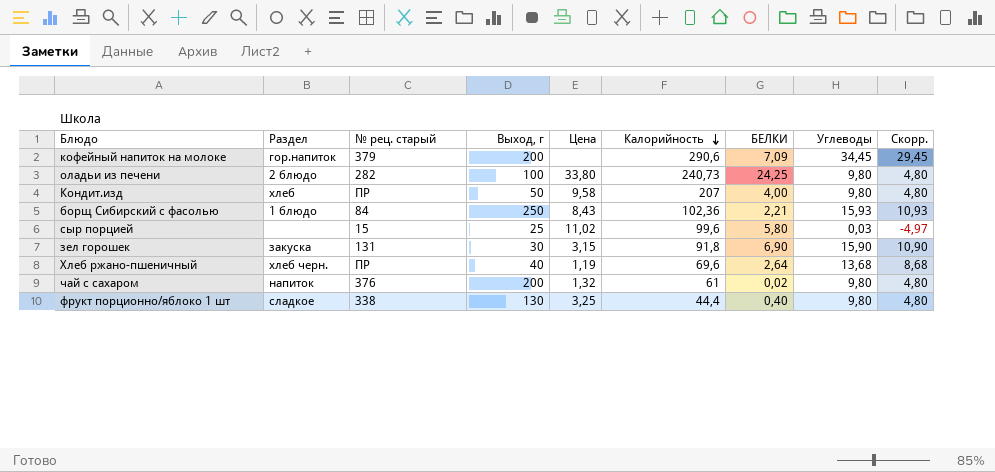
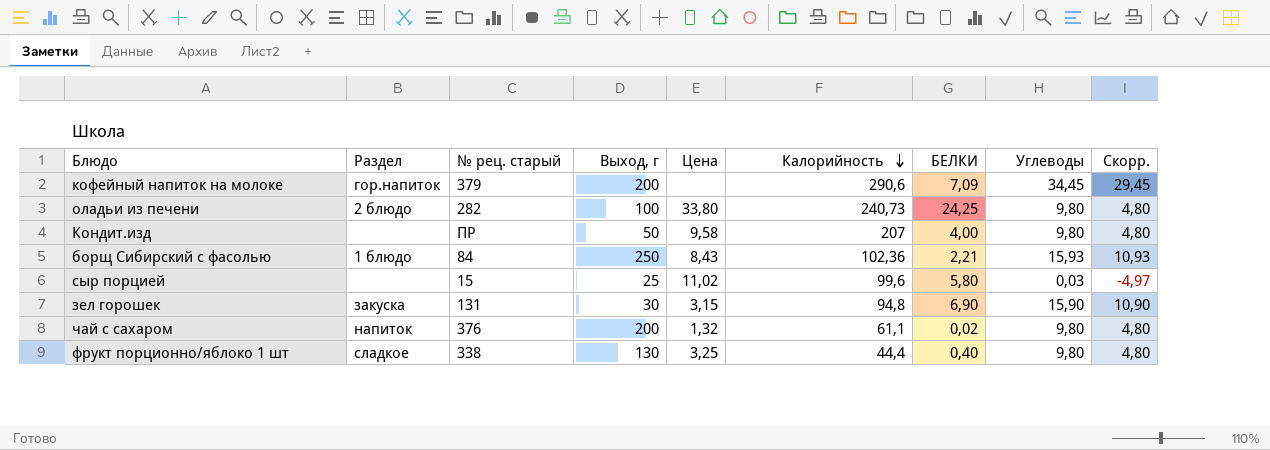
row Хлеб ржано-пшеничный: хлеб черн. | ПР | 40 | 1,19 | 69,6 | 2,64 | 13,68 | 8,68 -> none
Кондит.изд | Раздел: хлеб -> none
зел горошек | Калорийность: 91,8 -> 94,8
чай с сахаром | Калорийность: 61 -> 61,1

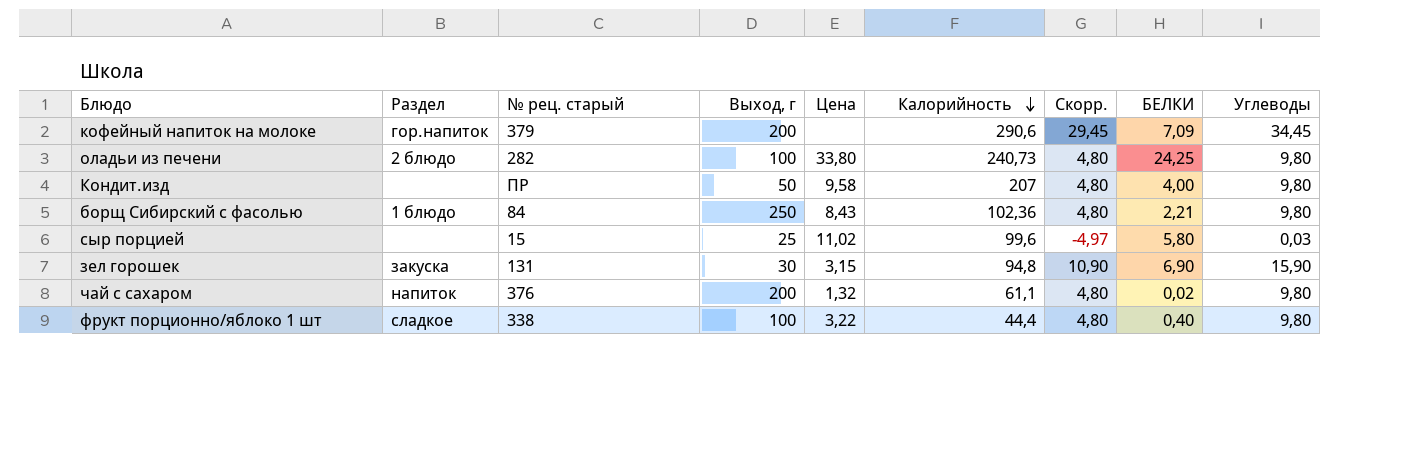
column Скорр. | position: 9 -> 7
борщ Сибирский с фасолью | Скорр.: 10,93 -> 4,80
борщ Сибирский с фасолью | Углеводы: 15,93 -> 9,80
фрукт порционно/яблоко 1 шт | Выход, г: 130 -> 100
фрукт порционно/яблоко 1 шт | Цена: 3,25 -> 3,22

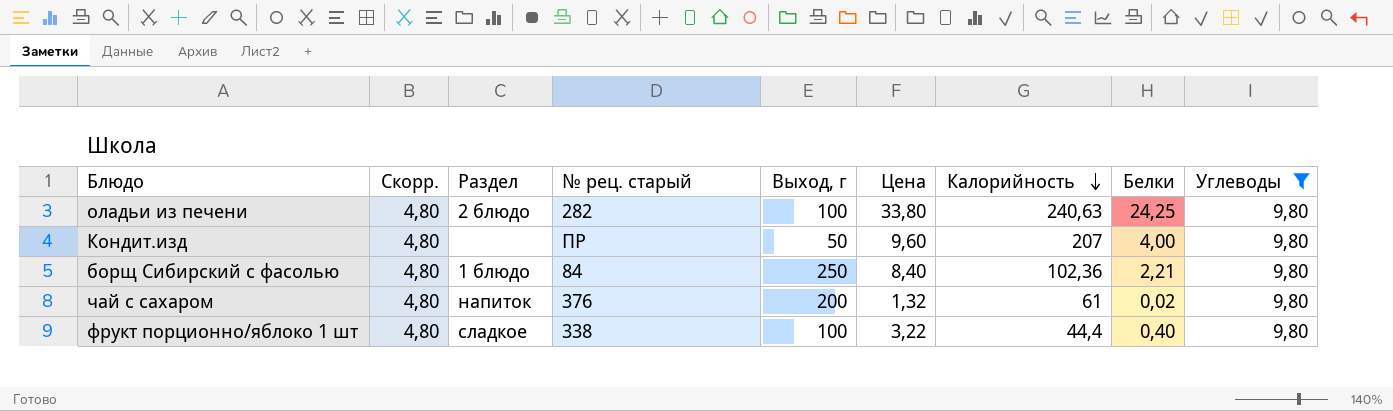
filter: none -> Углеводы = 9,80
column Скорр. | position: 7 -> 2
column name: БЕЛКИ -> Белки
оладьи из печени | Калорийность: 240,73 -> 240,63
Кондит.изд | Цена: 9,58 -> 9,60
борщ Сибирский с фасолью | Цена: 8,43 -> 8,40
чай с сахаром | Калорийность: 61,1 -> 61

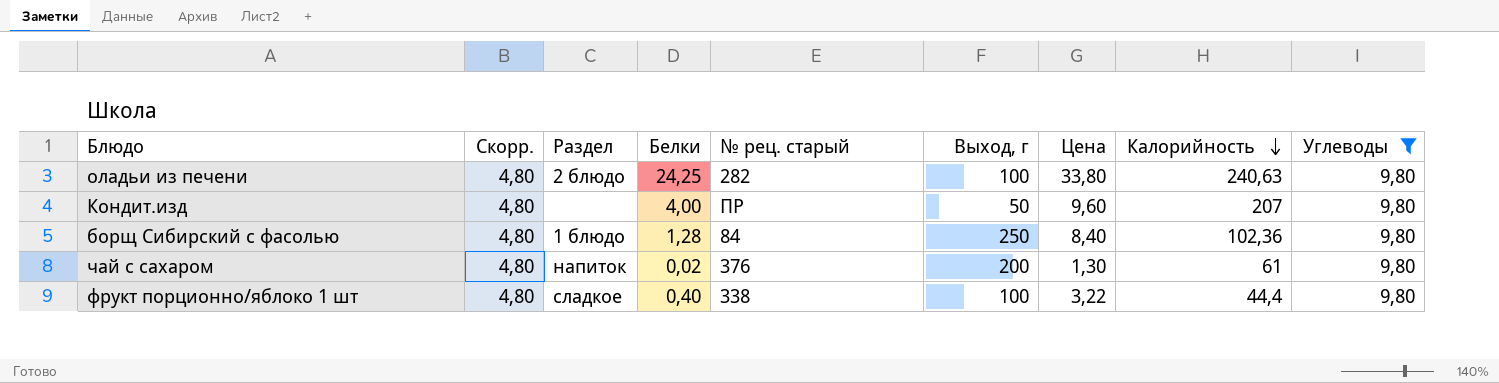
column Белки | position: 8 -> 4
борщ Сибирский с фасолью | Белки: 2,21 -> 1,28
чай с сахаром | Цена: 1,32 -> 1,30

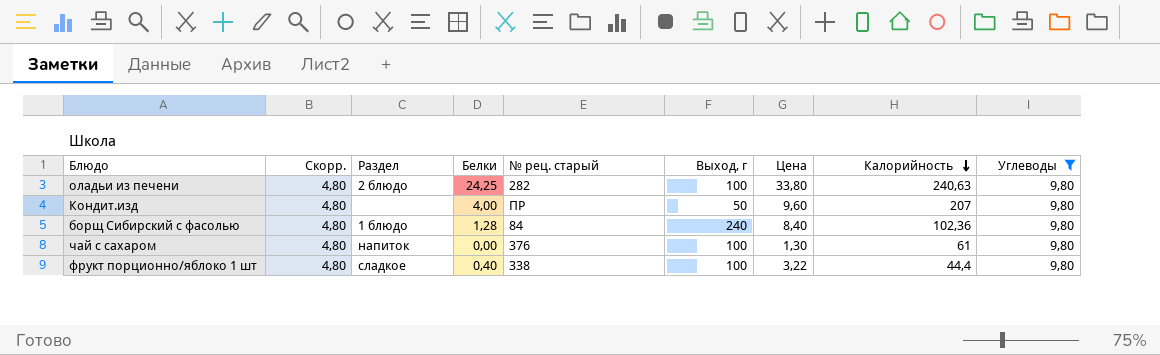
борщ Сибирский с фасолью | Выход, г: 250 -> 240
чай с сахаром | Белки: 0,02 -> 0,00
чай с сахаром | Выход, г: 200 -> 100

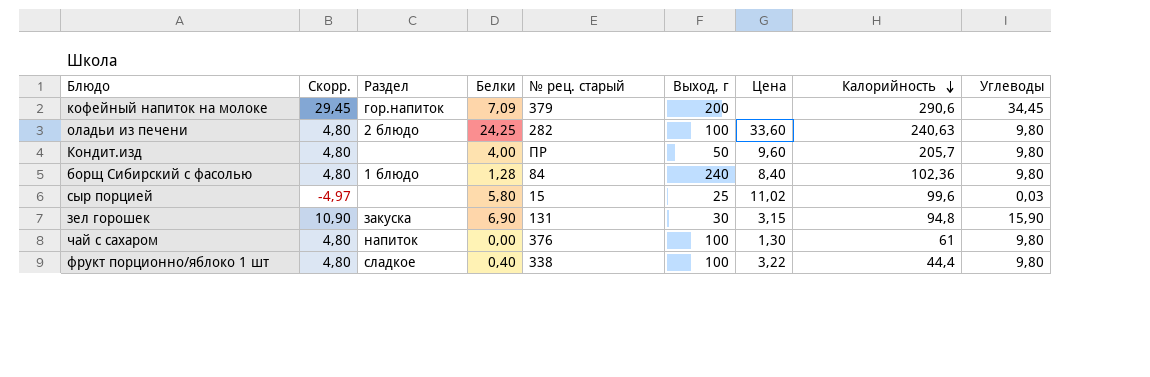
filter: Углеводы = 9,80 -> none
оладьи из печени | Цена: 33,80 -> 33,60
Кондит.изд | Калорийность: 207 -> 205,7

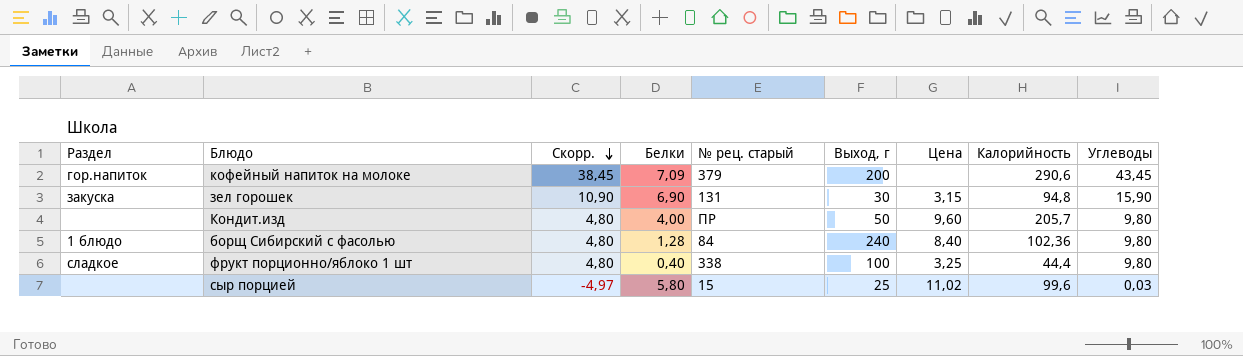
row order: Калорийность descending -> Скорр. descending
column Раздел | position: 3 -> 1
row оладьи из печени: 4,80 | 2 блюдо | 24,25 | 282 | 100 | 33,60 | 240,63 | 9,80 -> none
row чай с сахаром: 4,80 | напиток | 0,00 | 376 | 100 | 1,30 | 61 | 9,80 -> none
кофейный напиток на молоке | Скорр.: 29,45 -> 38,45
кофейный напиток на молоке | Углеводы: 34,45 -> 43,45
фрукт порционно/яблоко 1 шт | Цена: 3,22 -> 3,25

